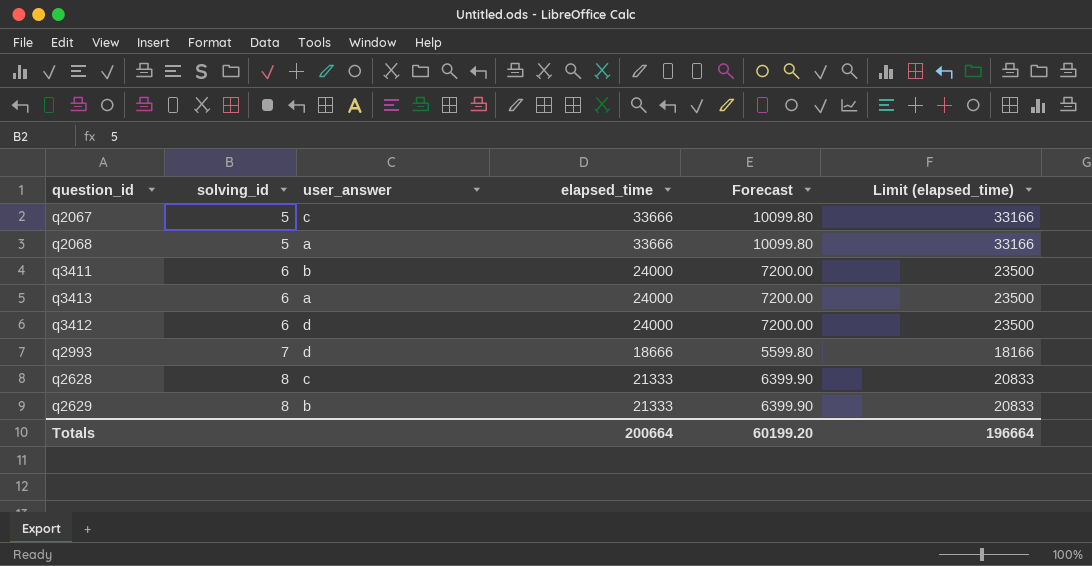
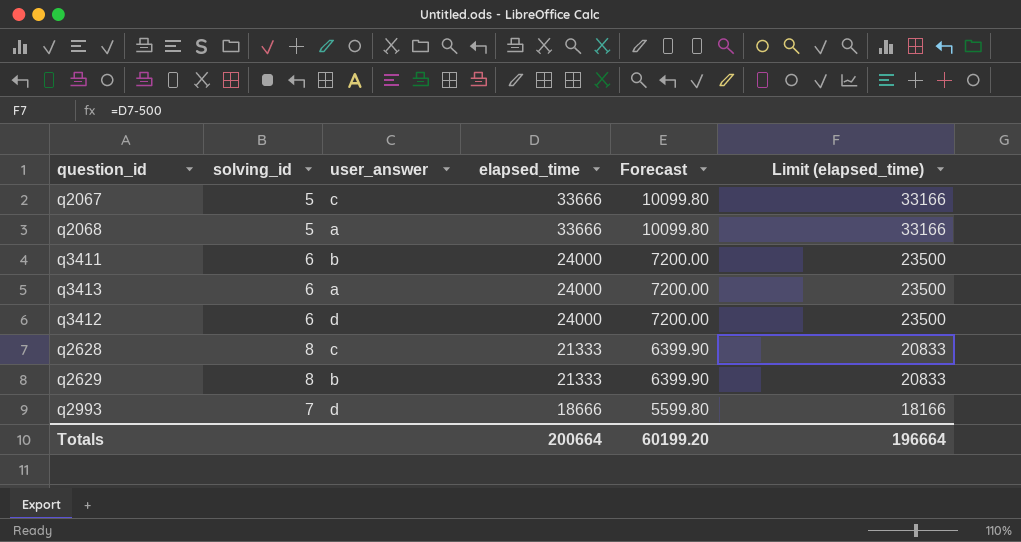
row order: solving_id ascending -> elapsed_time descending

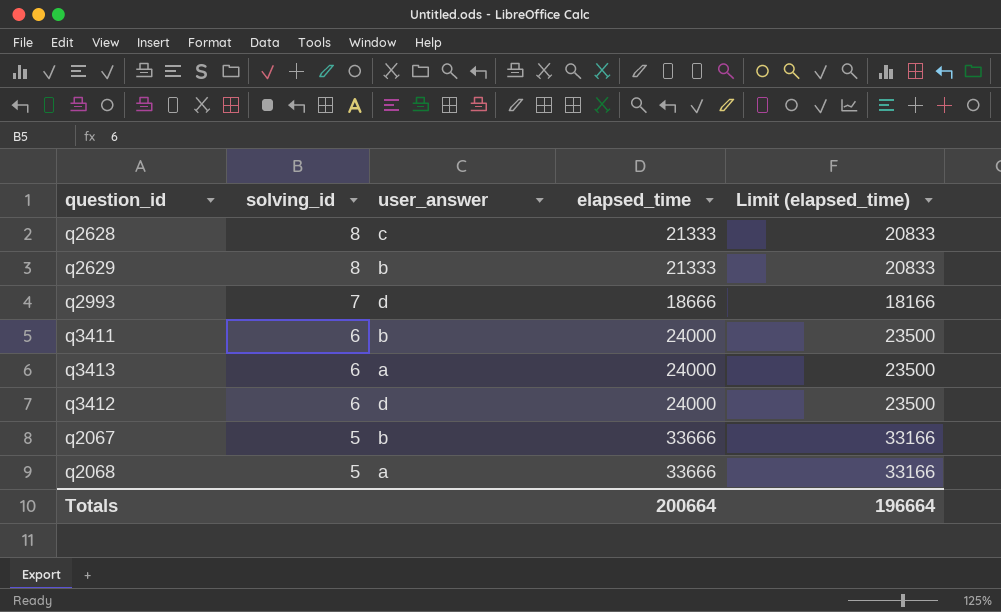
row order: elapsed_time descending -> solving_id descending
column Forecast | formula: [elapsed_time] * 0.3 -> none
q2067 | user_answer: c -> b

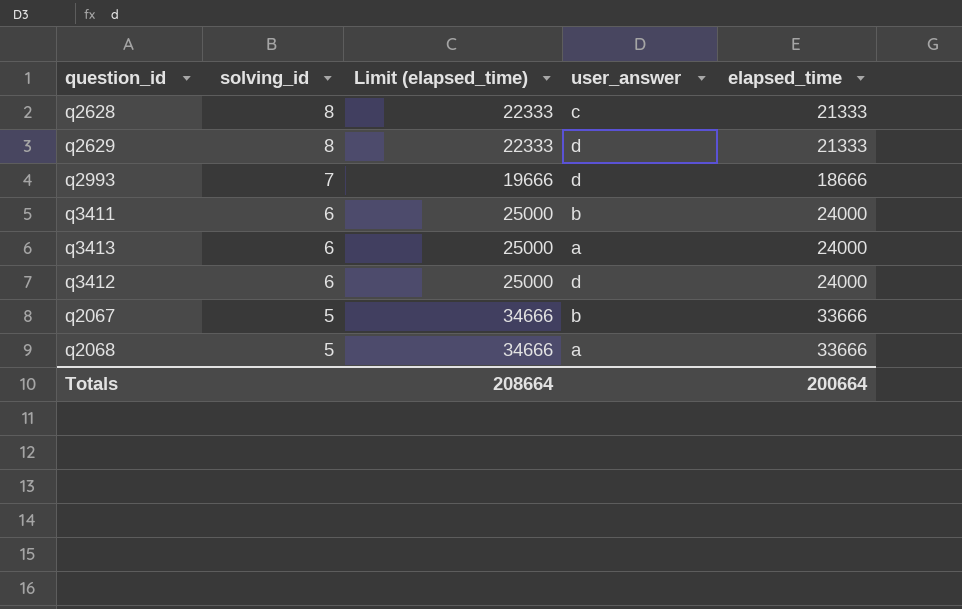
column Limit (elapsed_time) | formula: [elapsed_time] - 500 -> [elapsed_time] + 1000
column Limit (elapsed_time) | position: 5 -> 3
q2629 | user_answer: b -> d
Totals | Limit (elapsed_time): 196664 -> 208664

